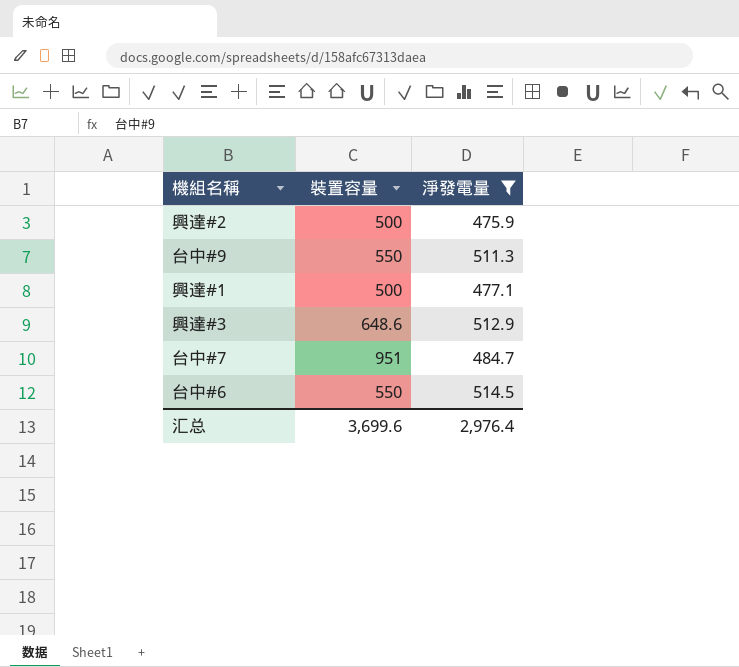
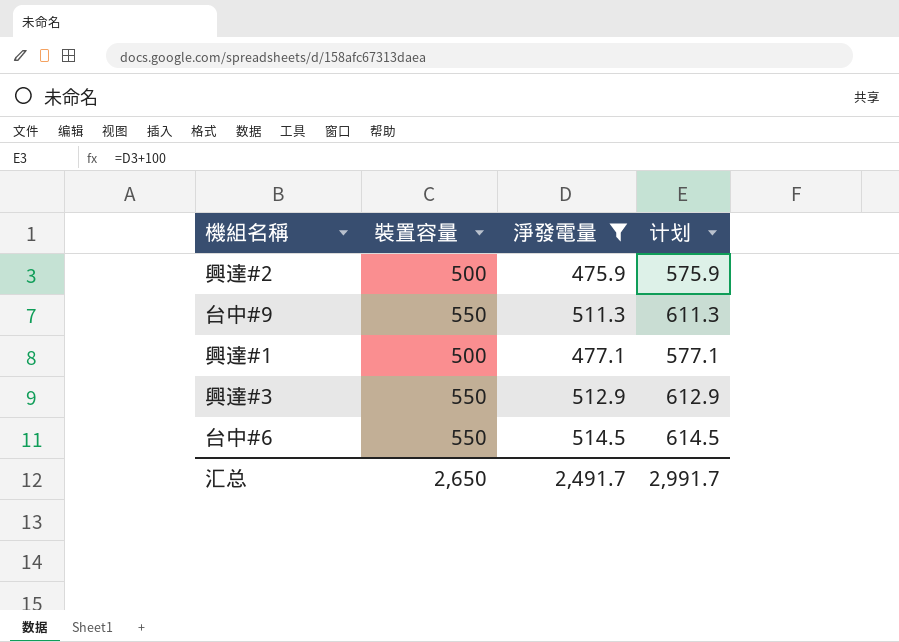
column 计划 | formula: none -> [淨發電量] + 100
row 台中#7: 951 | 484.7 -> none
興達#3 | 裝置容量: 648.6 -> 550
汇总 | 裝置容量: 3,699.6 -> 2,650
汇总 | 淨發電量: 2,976.4 -> 2,491.7

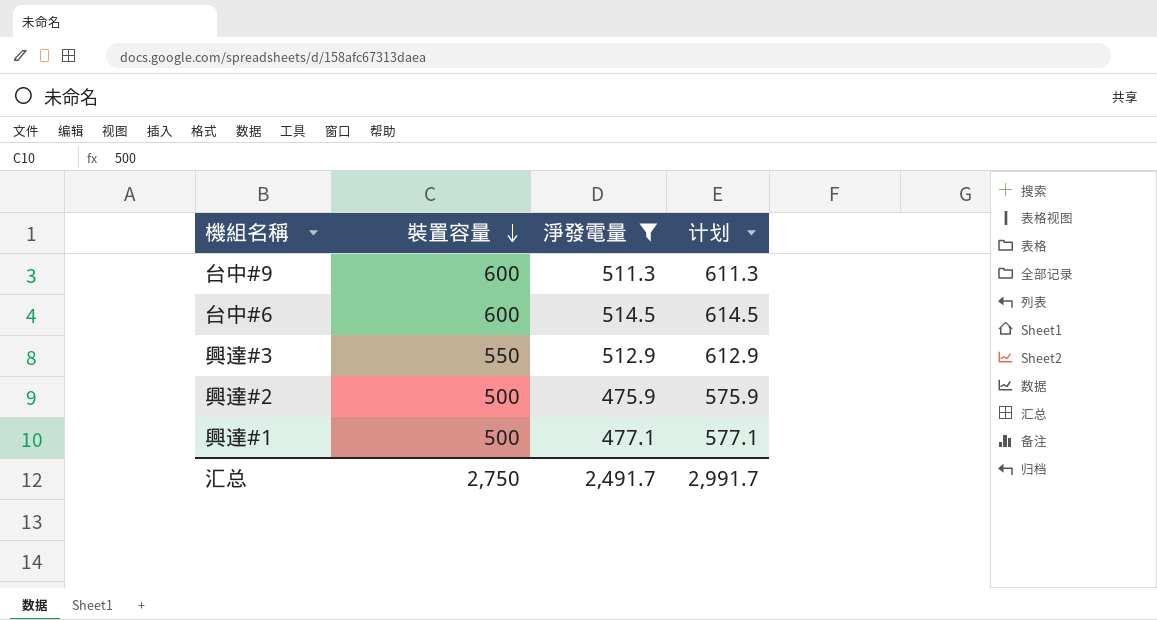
row order: none -> 裝置容量 descending
台中#9 | 裝置容量: 550 -> 600
台中#6 | 裝置容量: 550 -> 600
汇总 | 裝置容量: 2,650 -> 2,750

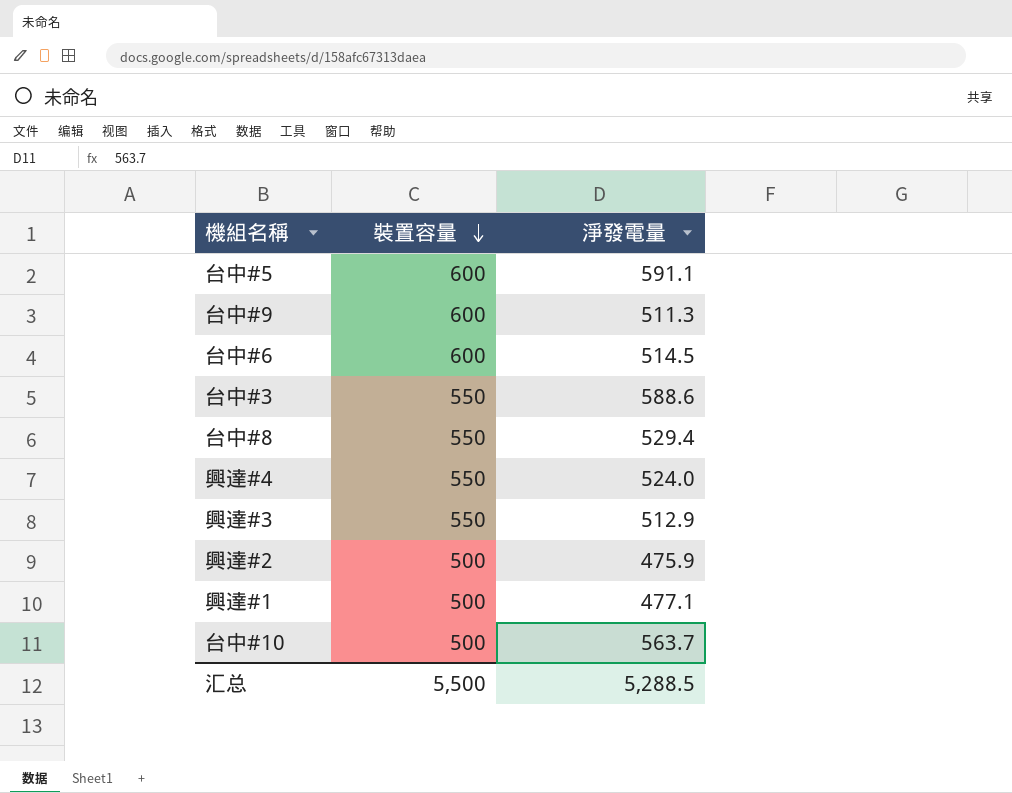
filter: 淨發電量 <= 514.5 -> none
column 计划 | formula: [淨發電量] + 100 -> none
汇总 | 裝置容量: 2,750 -> 5,500
汇总 | 淨發電量: 2,491.7 -> 5,288.5

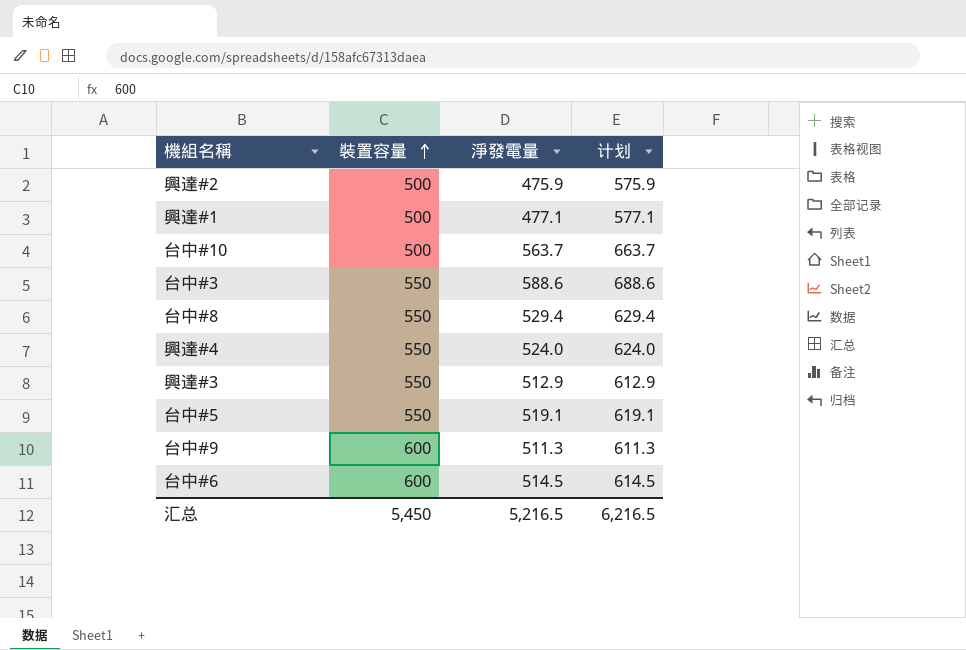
row order: 裝置容量 descending -> 裝置容量 ascending
column 计划 | formula: none -> [淨發電量] + 100
台中#5 | 裝置容量: 600 -> 550
台中#5 | 淨發電量: 591.1 -> 519.1
汇总 | 裝置容量: 5,500 -> 5,450
汇总 | 淨發電量: 5,288.5 -> 5,216.5

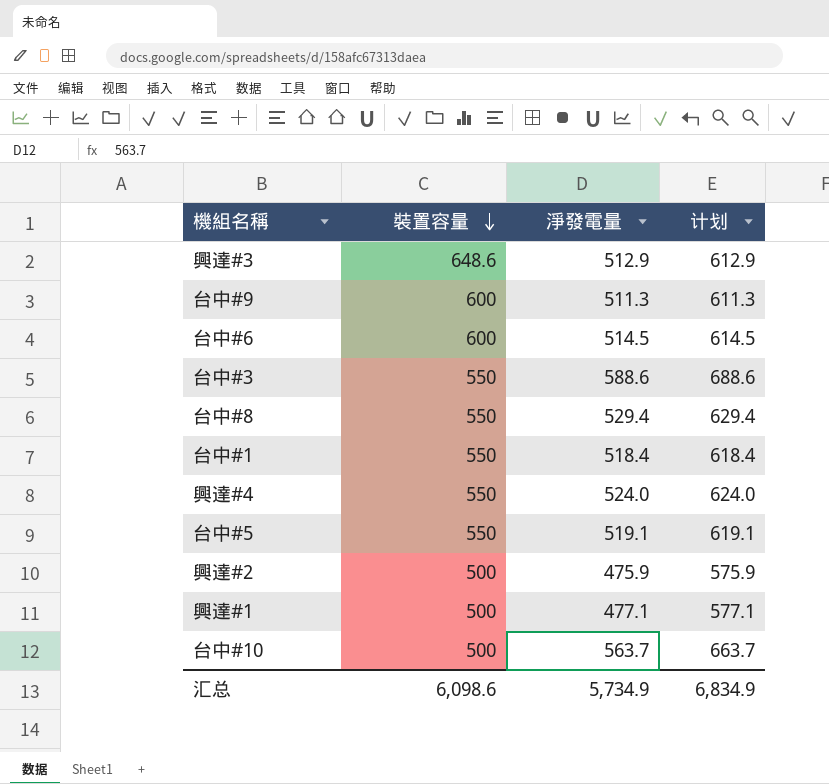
row order: 裝置容量 ascending -> 裝置容量 descending
興達#3 | 裝置容量: 550 -> 648.6
row 台中#1: none -> 550 | 518.4 | 618.4
汇总 | 裝置容量: 5,450 -> 6,098.6
汇总 | 淨發電量: 5,216.5 -> 5,734.9
汇总 | 计划: 6,216.5 -> 6,834.9

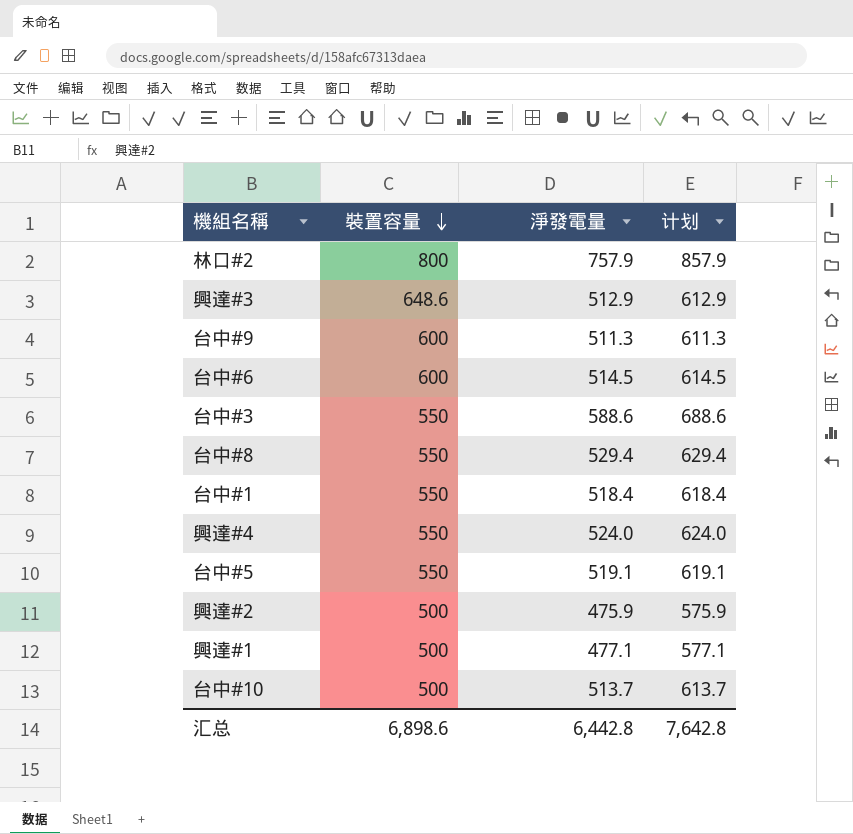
row 林口#2: none -> 800 | 757.9 | 857.9
台中#10 | 淨發電量: 563.7 -> 513.7
台中#10 | 计划: 663.7 -> 613.7
汇总 | 裝置容量: 6,098.6 -> 6,898.6
汇总 | 淨發電量: 5,734.9 -> 6,442.8
汇总 | 计划: 6,834.9 -> 7,642.8

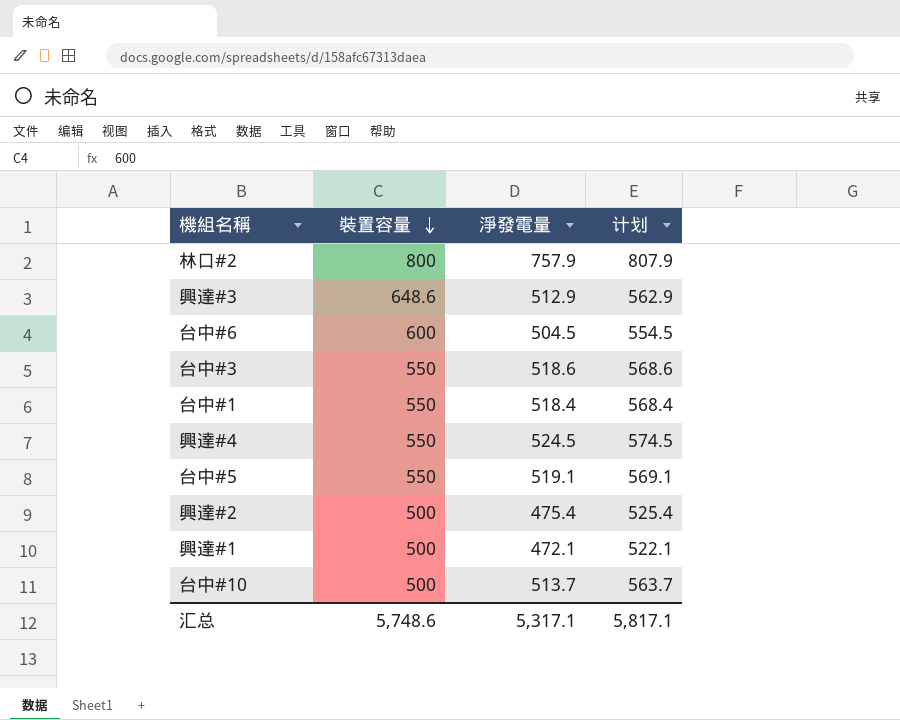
column 计划 | formula: [淨發電量] + 100 -> [淨發電量] + 50
row 台中#9: 600 | 511.3 | 611.3 -> none
row 台中#8: 550 | 529.4 | 629.4 -> none
台中#6 | 淨發電量: 514.5 -> 504.5
台中#3 | 淨發電量: 588.6 -> 518.6
興達#4 | 淨發電量: 524.0 -> 524.5
興達#2 | 淨發電量: 475.9 -> 475.4
興達#1 | 淨發電量: 477.1 -> 472.1
汇总 | 裝置容量: 6,898.6 -> 5,748.6
汇总 | 淨發電量: 6,442.8 -> 5,317.1
汇总 | 计划: 7,642.8 -> 5,817.1

